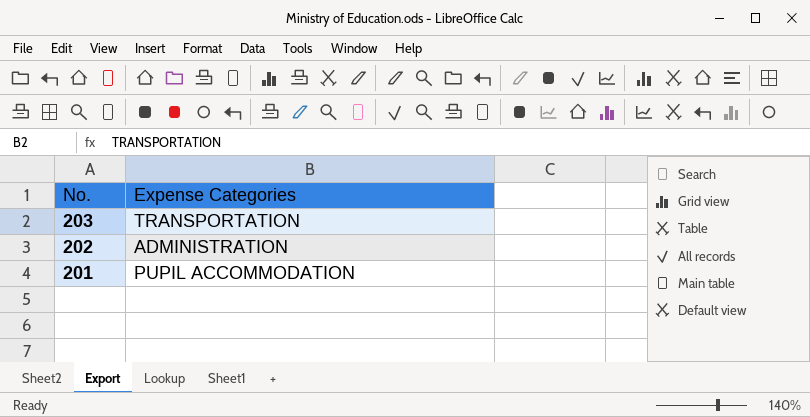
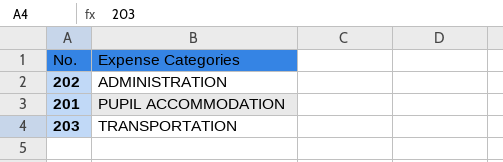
row order: No. descending -> Expense Categories ascending

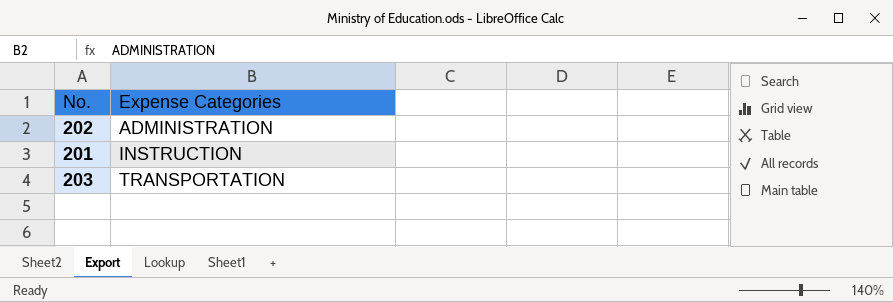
201 | Expense Categories: PUPIL ACCOMMODATION -> INSTRUCTION

